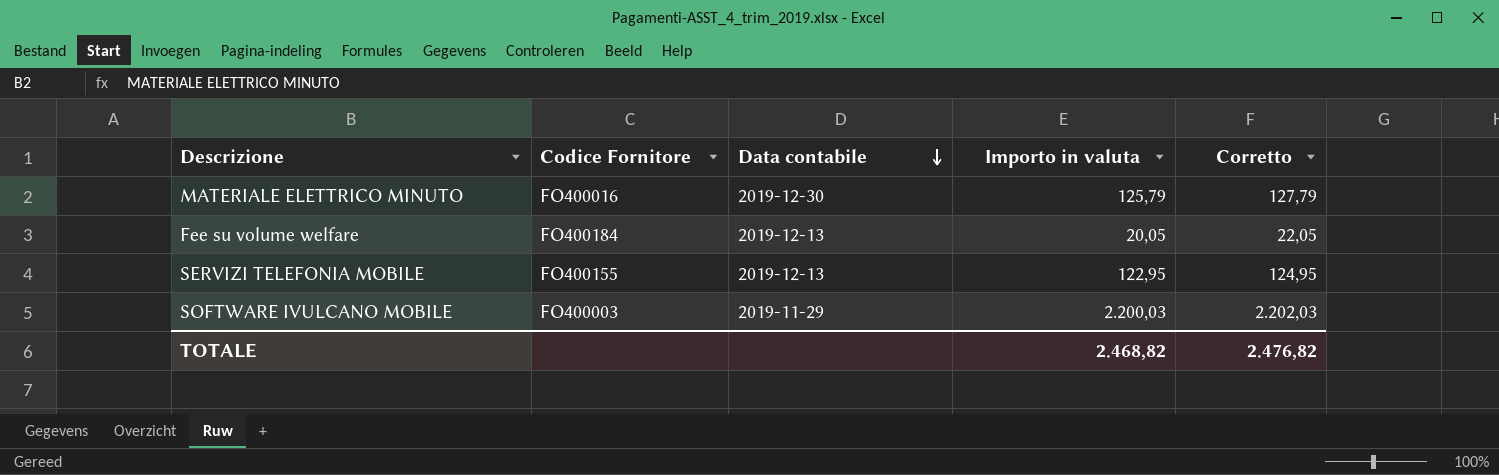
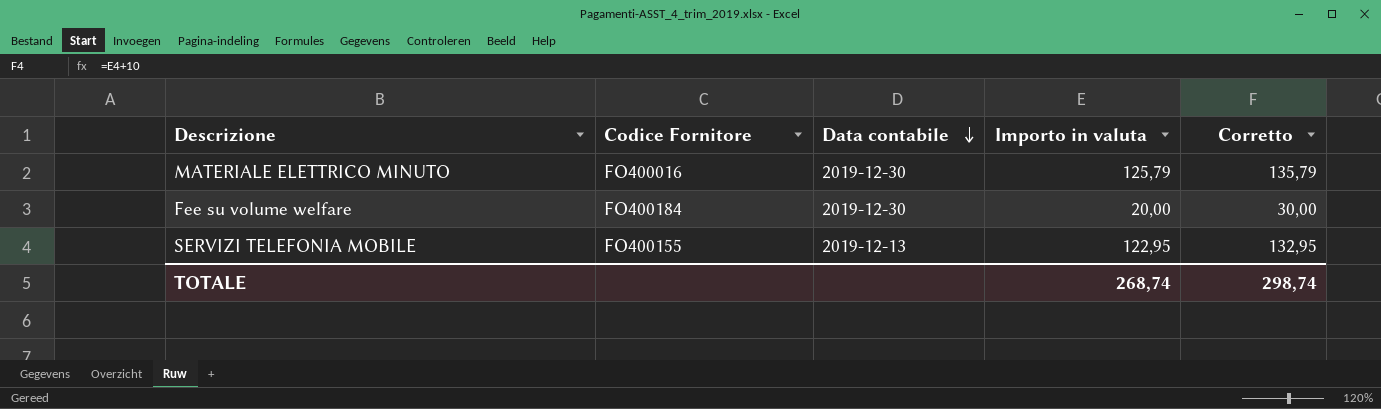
column Corretto | formula: [Importo in valuta] + 2 -> [Importo in valuta] + 10
row SOFTWARE IVULCANO MOBILE: FO400003 | 2019-11-29 | 2.200,03 | 2.202,03 -> none
Fee su volume welfare | Data contabile: 2019-12-13 -> 2019-12-30
Fee su volume welfare | Importo in valuta: 20,05 -> 20,00
TOTALE | Importo in valuta: 2.468,82 -> 268,74
TOTALE | Corretto: 2.476,82 -> 298,74

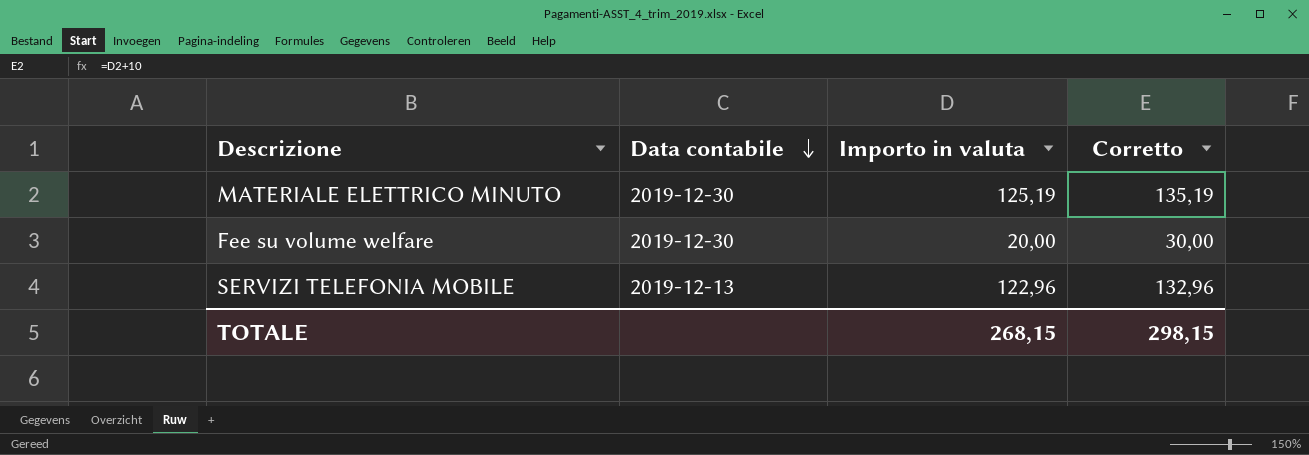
column Codice Fornitore | position: 2 -> none
MATERIALE ELETTRICO MINUTO | Importo in valuta: 125,79 -> 125,19
MATERIALE ELETTRICO MINUTO | Corretto: 135,79 -> 135,19
SERVIZI TELEFONIA MOBILE | Importo in valuta: 122,95 -> 122,96
SERVIZI TELEFONIA MOBILE | Corretto: 132,95 -> 132,96
TOTALE | Importo in valuta: 268,74 -> 268,15
TOTALE | Corretto: 298,74 -> 298,15

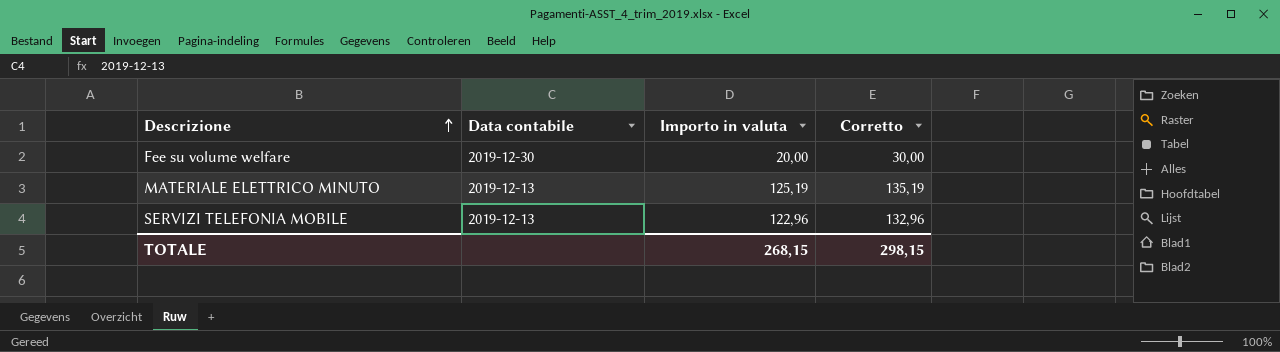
row order: Data contabile descending -> Descrizione ascending
MATERIALE ELETTRICO MINUTO | Data contabile: 2019-12-30 -> 2019-12-13

